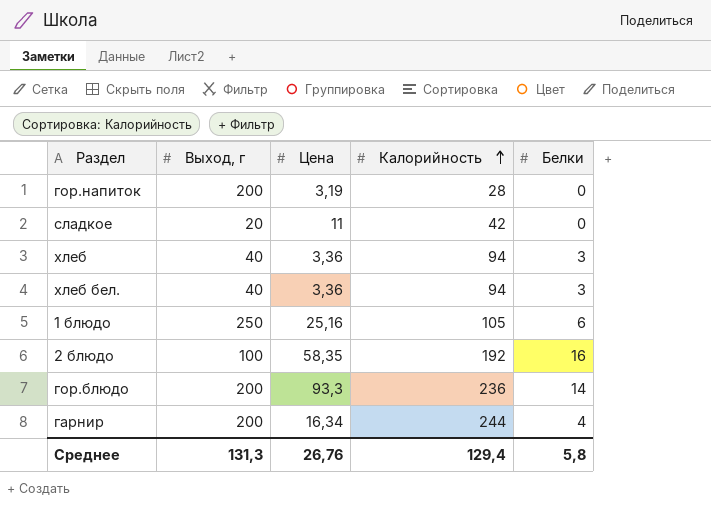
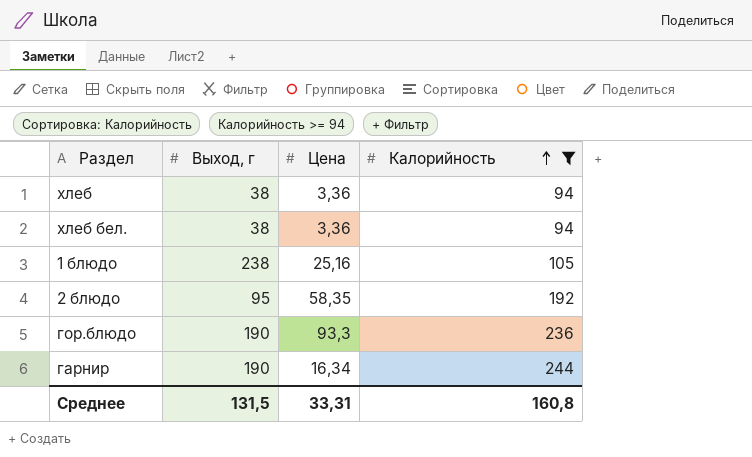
filter: none -> Калорийность >= 94
column Белки | position: 5 -> none
хлеб | Выход, г: 40 -> 38
хлеб бел. | Выход, г: 40 -> 38
1 блюдо | Выход, г: 250 -> 238
2 блюдо | Выход, г: 100 -> 95
гор.блюдо | Выход, г: 200 -> 190
гарнир | Выход, г: 200 -> 190
Среднее | Выход, г: 131,3 -> 131,5
Среднее | Цена: 26,76 -> 33,31
Среднее | Калорийность: 129,4 -> 160,8

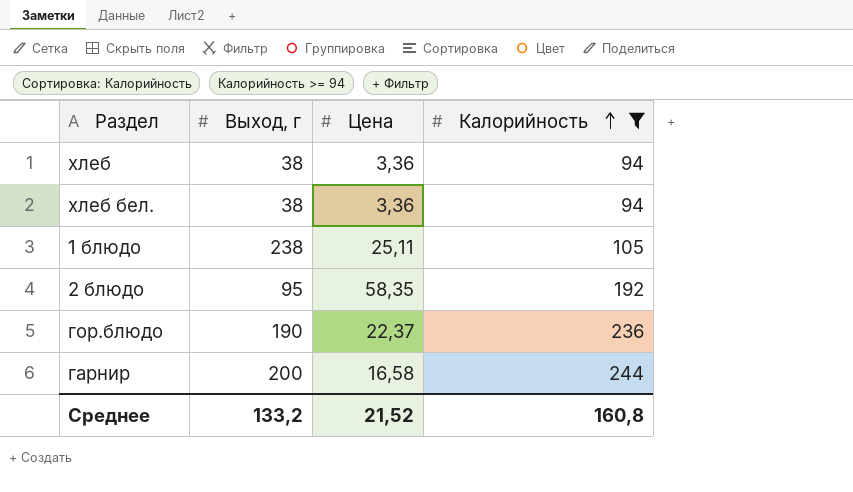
1 блюдо | Цена: 25,16 -> 25,11
гор.блюдо | Цена: 93,3 -> 22,37
гарнир | Выход, г: 190 -> 200
гарнир | Цена: 16,34 -> 16,58
Среднее | Выход, г: 131,5 -> 133,2
Среднее | Цена: 33,31 -> 21,52

